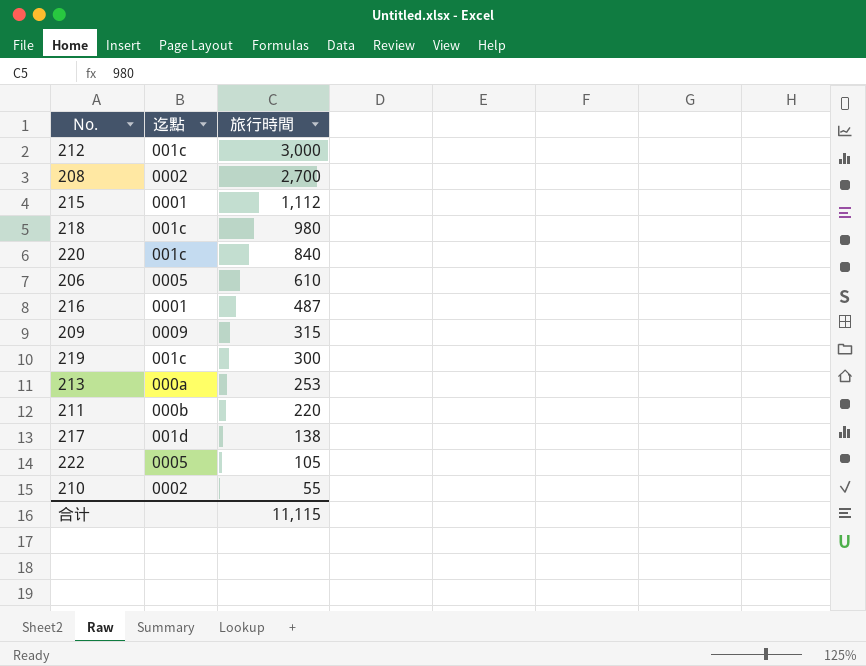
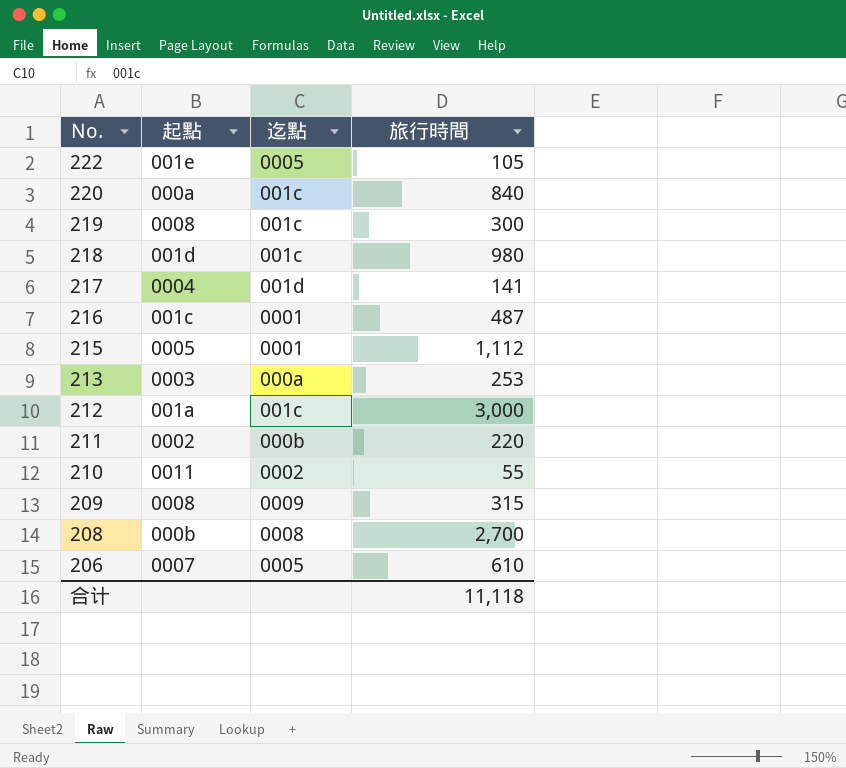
row order: 旅行時間 descending -> No. descending
column 起點 | position: none -> 2
217 | 旅行時間: 138 -> 141
208 | 迄點: 0002 -> 0008
合计 | 旅行時間: 11,115 -> 11,118

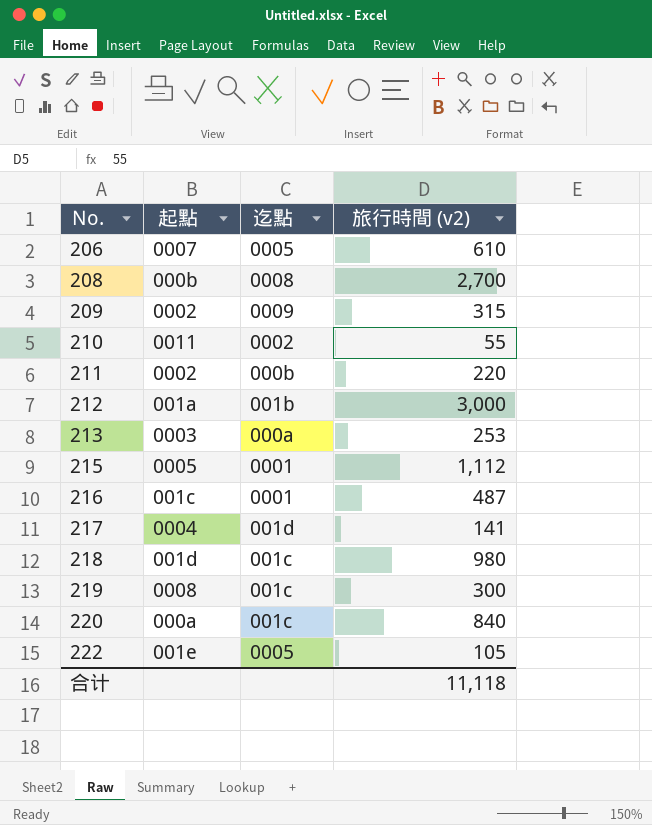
row order: No. descending -> No. ascending
column name: 旅行時間 -> 旅行時間 (v2)
209 | 起點: 0008 -> 0002
212 | 迄點: 001c -> 001b

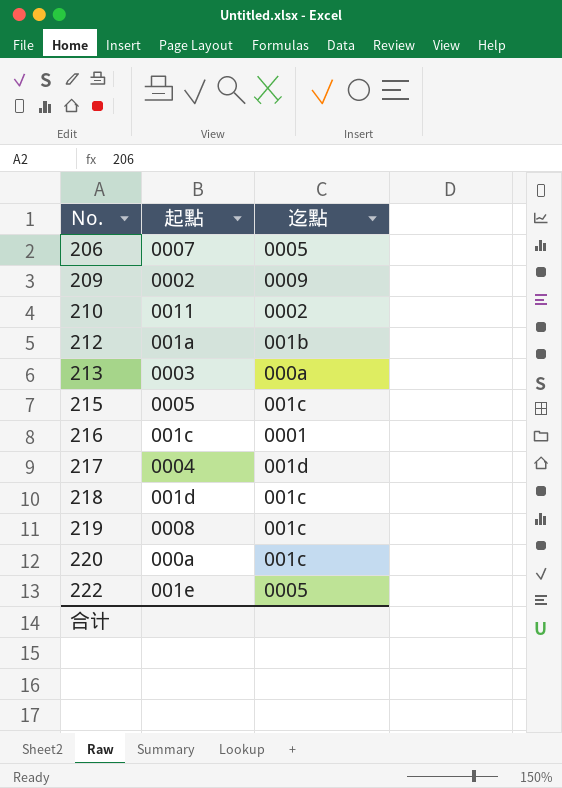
column 旅行時間 (v2) | position: 4 -> none
row 208: 000b | 0008 | 2,700 -> none
row 211: 0002 | 000b | 220 -> none
215 | 迄點: 0001 -> 001c

